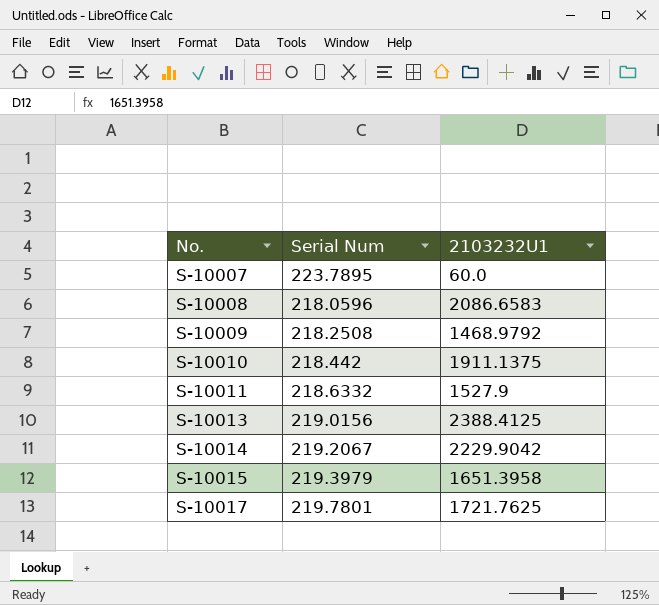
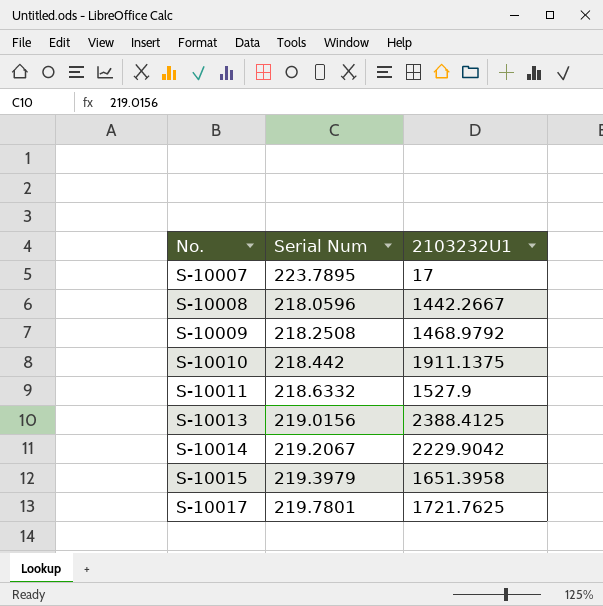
S-10007 | 2103232U1: 60.0 -> 17
S-10008 | 2103232U1: 2086.6583 -> 1442.2667

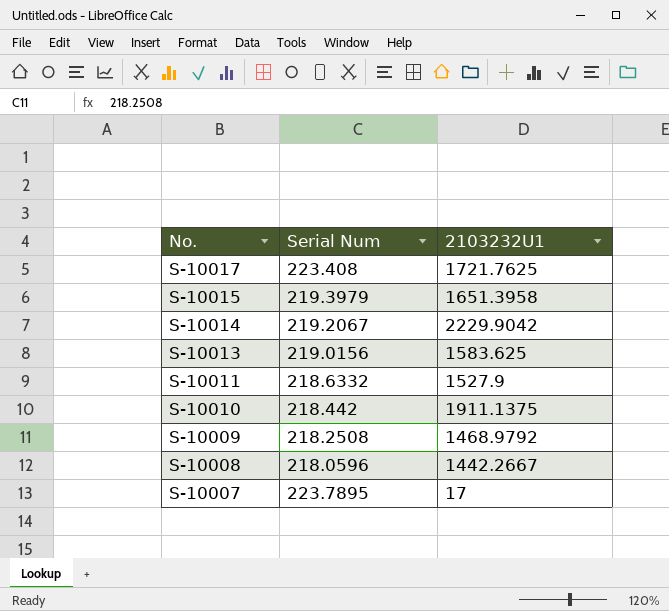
row order: No. ascending -> No. descending
S-10017 | Serial Num: 219.7801 -> 223.408
S-10013 | 2103232U1: 2388.4125 -> 1583.625

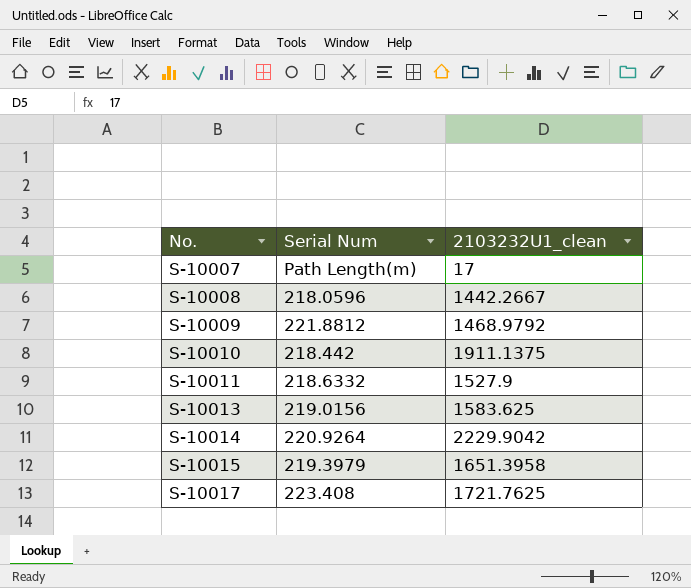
row order: No. descending -> No. ascending
column name: 2103232U1 -> 2103232U1_clean
S-10007 | Serial Num: 223.7895 -> Path Length(m)
S-10009 | Serial Num: 218.2508 -> 221.8812
S-10014 | Serial Num: 219.2067 -> 220.9264

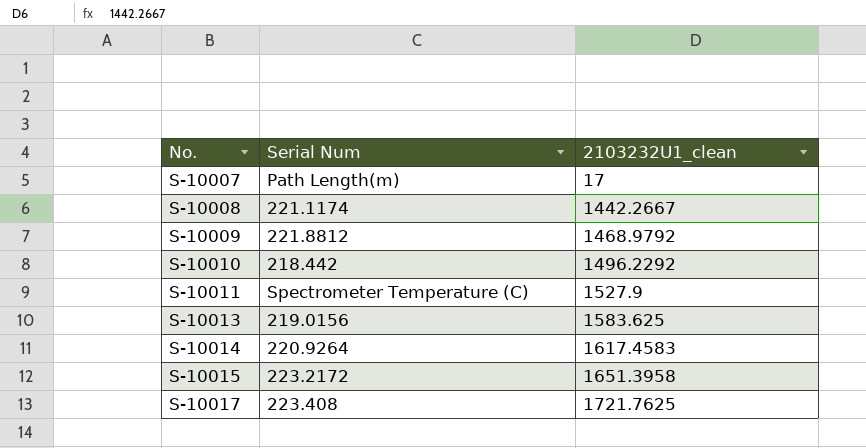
S-10008 | Serial Num: 218.0596 -> 221.1174
S-10010 | 2103232U1_clean: 1911.1375 -> 1496.2292
S-10011 | Serial Num: 218.6332 -> Spectrometer Temperature (C)
S-10014 | 2103232U1_clean: 2229.9042 -> 1617.4583
S-10015 | Serial Num: 219.3979 -> 223.2172

